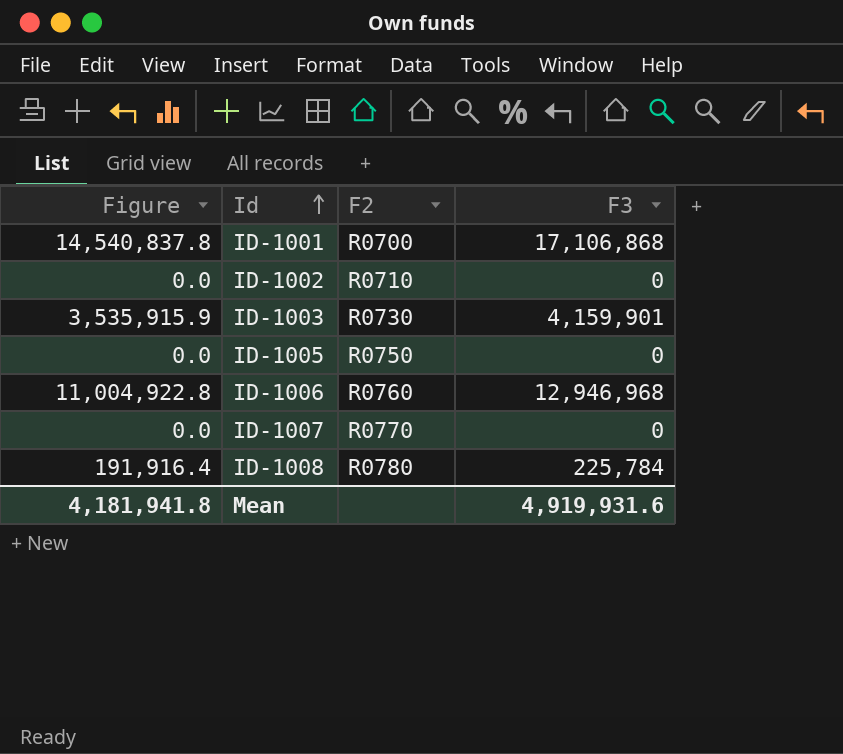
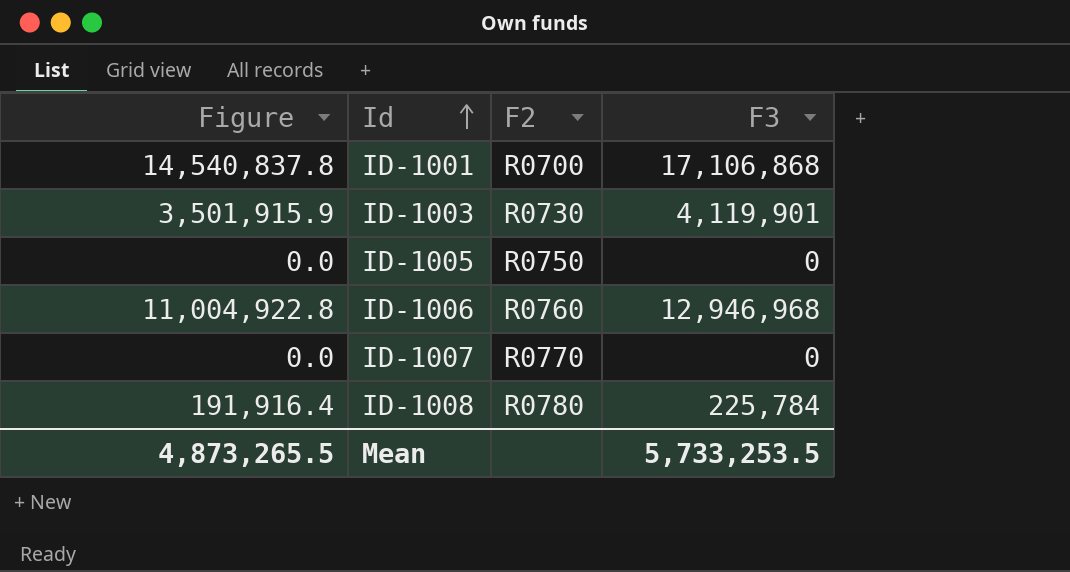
row ID-1002: 0.0 | R0710 | 0 -> none
ID-1003 | Figure: 3,535,915.9 -> 3,501,915.9
ID-1003 | F3: 4,159,901 -> 4,119,901
Mean | Figure: 4,181,941.8 -> 4,873,265.5
Mean | F3: 4,919,931.6 -> 5,733,253.5

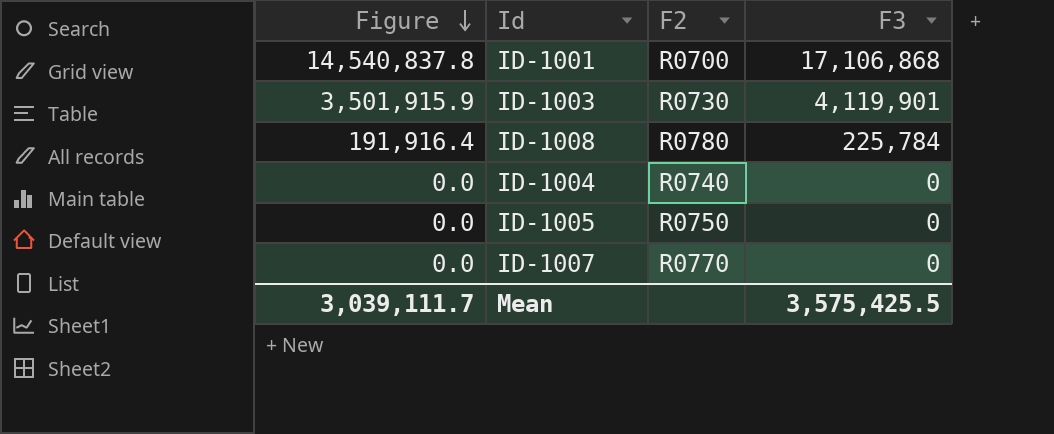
row order: Id ascending -> Figure descending
row ID-1006: 11,004,922.8 | R0760 | 12,946,968 -> none
row ID-1004: none -> 0.0 | R0740 | 0
Mean | Figure: 4,873,265.5 -> 3,039,111.7
Mean | F3: 5,733,253.5 -> 3,575,425.5

